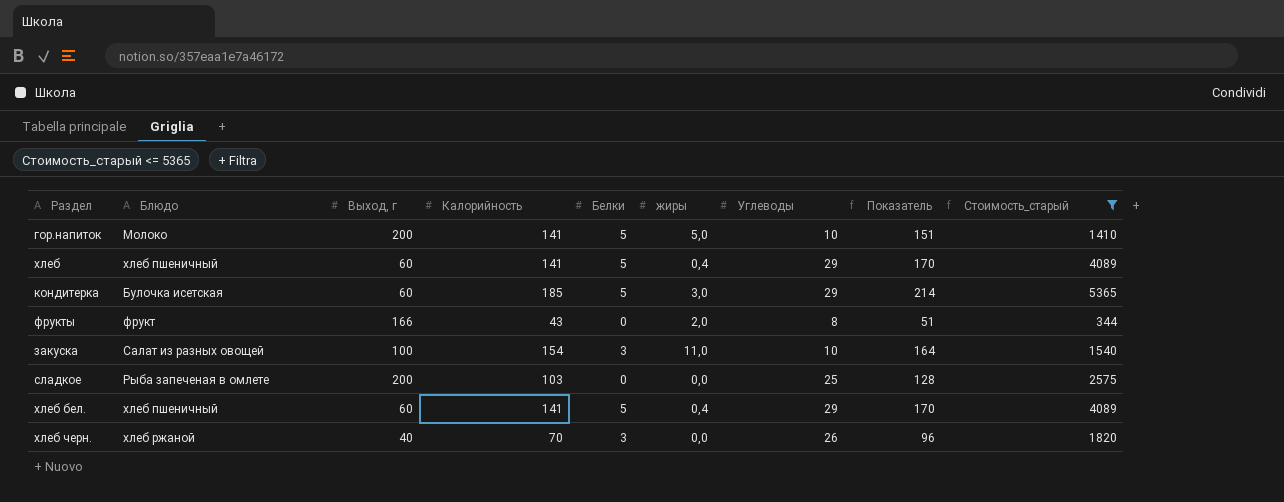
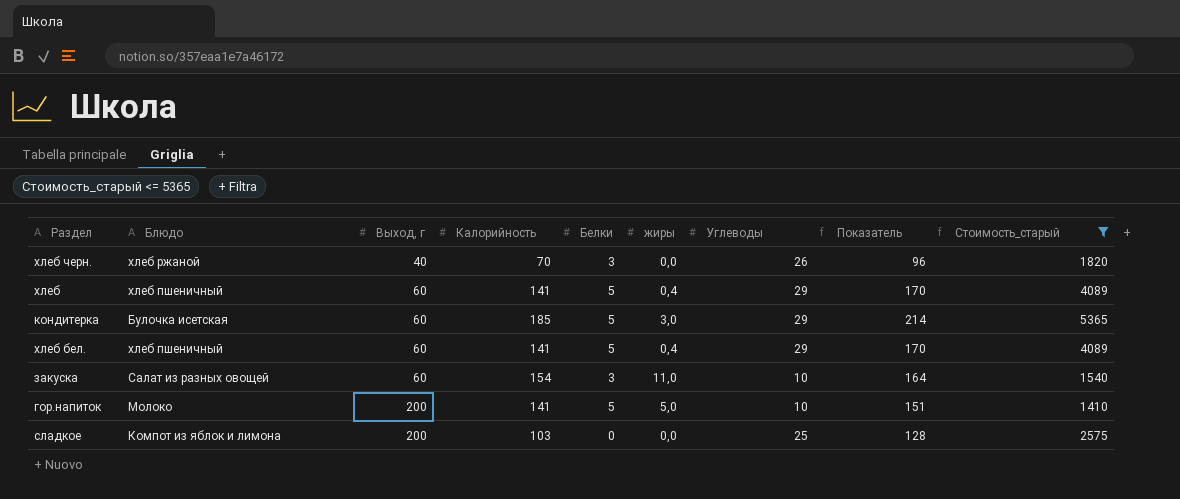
row order: none -> Выход, г ascending
row фрукты: фрукт | 166 | 43 | 0 | 2,0 | 8 | 51 | 344 -> none
закуска | Выход, г: 100 -> 60
сладкое | Блюдо: Рыба запеченая в омлете -> Компот из яблок и лимона

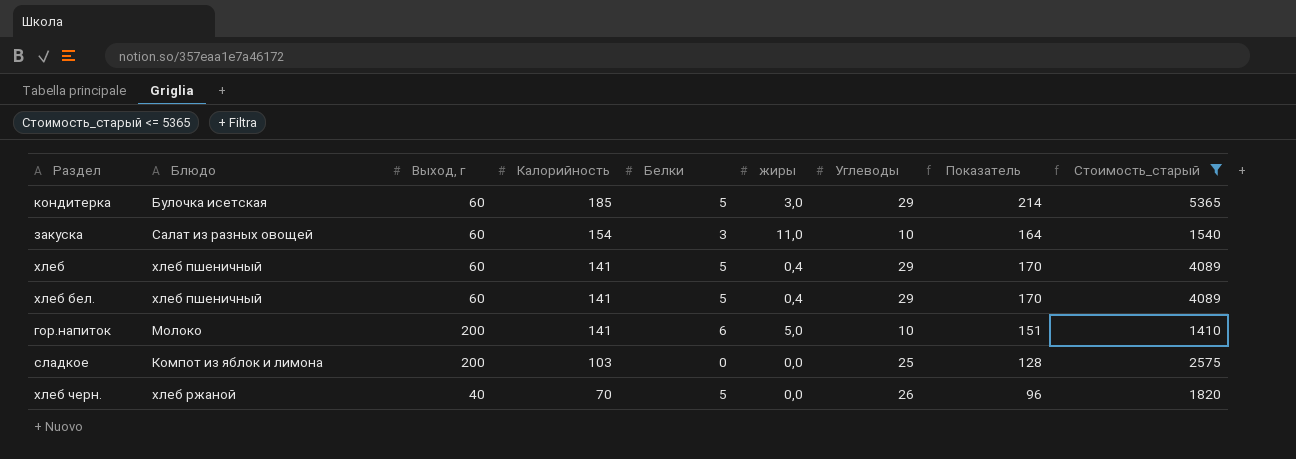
row order: Выход, г ascending -> Калорийность descending
гор.напиток | Белки: 5 -> 6
хлеб черн. | Белки: 3 -> 5

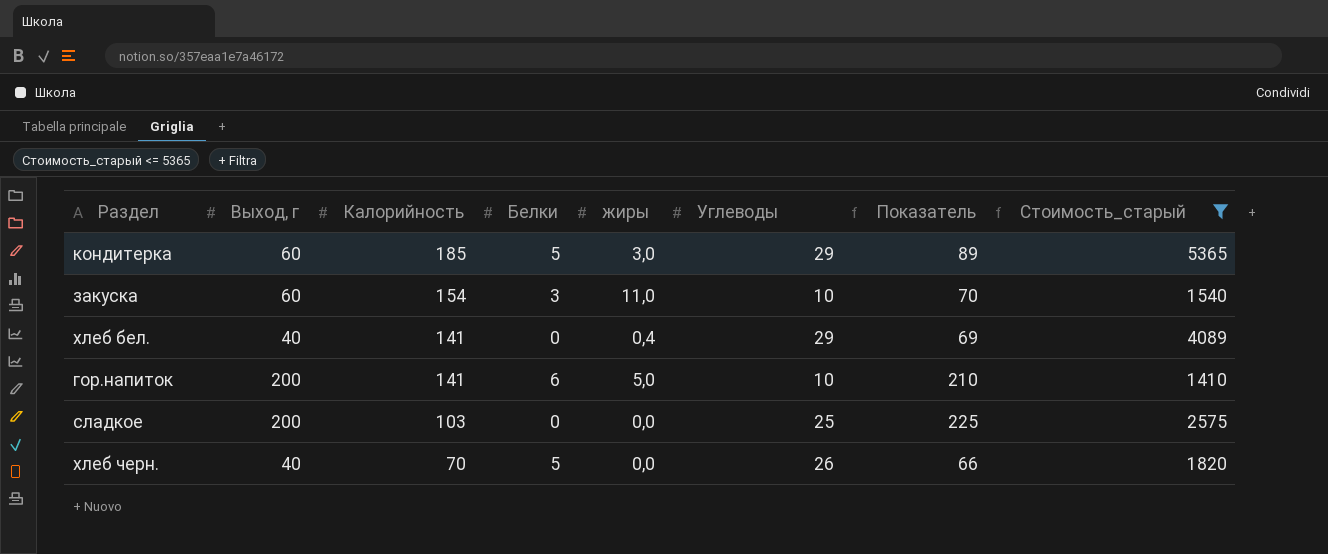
column Блюдо | position: 2 -> none
column Показатель | formula: [Калорийность] + [Углеводы] -> [Выход, г] + [Углеводы]
row хлеб: хлеб пшеничный | 60 | 141 | 5 | 0,4 | 29 | 170 | 4089 -> none
хлеб бел. | Выход, г: 60 -> 40
хлеб бел. | Белки: 5 -> 0

